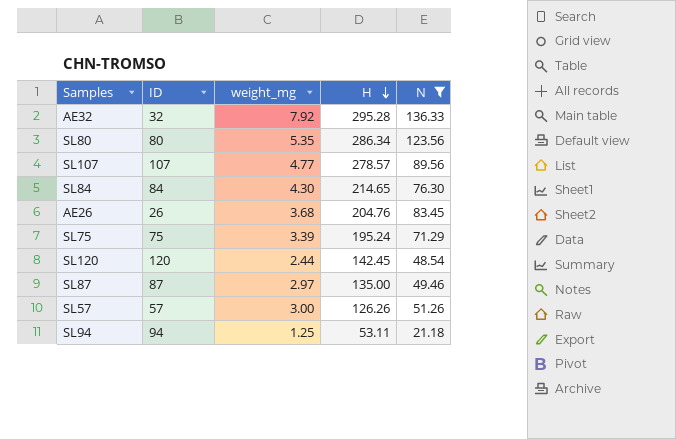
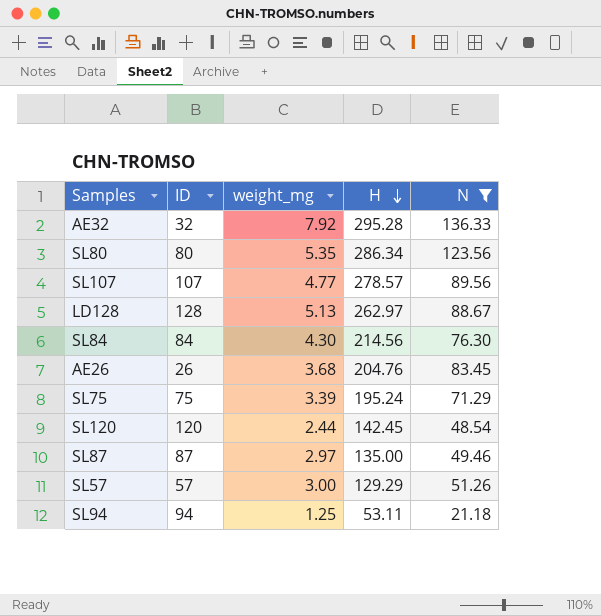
row LD128: none -> 128 | 5.13 | 262.97 | 88.67
SL84 | H: 214.65 -> 214.56
SL57 | H: 126.26 -> 129.29

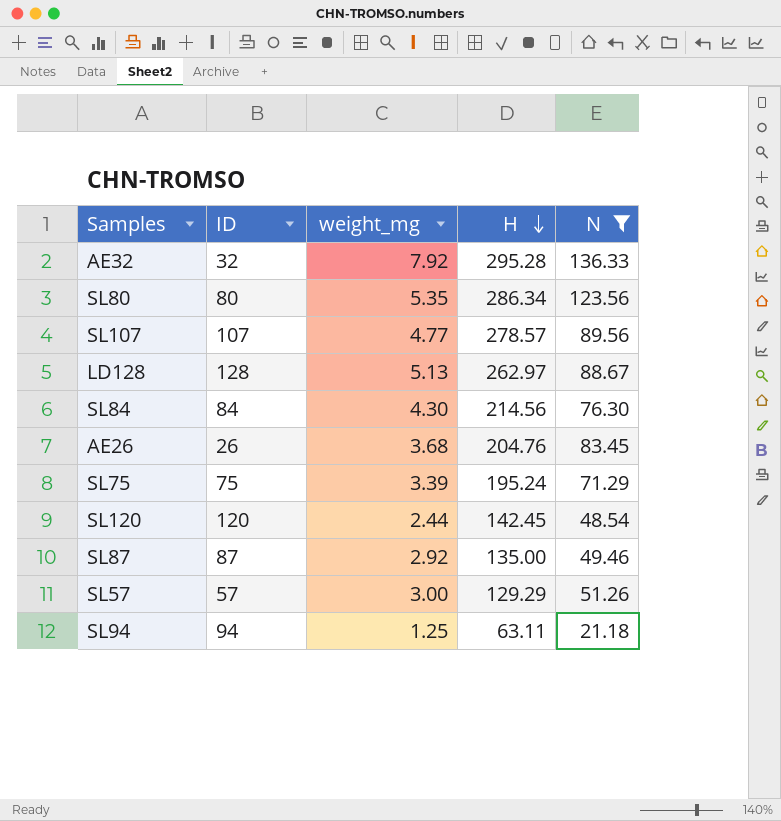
SL87 | weight_mg: 2.97 -> 2.92
SL94 | H: 53.11 -> 63.11

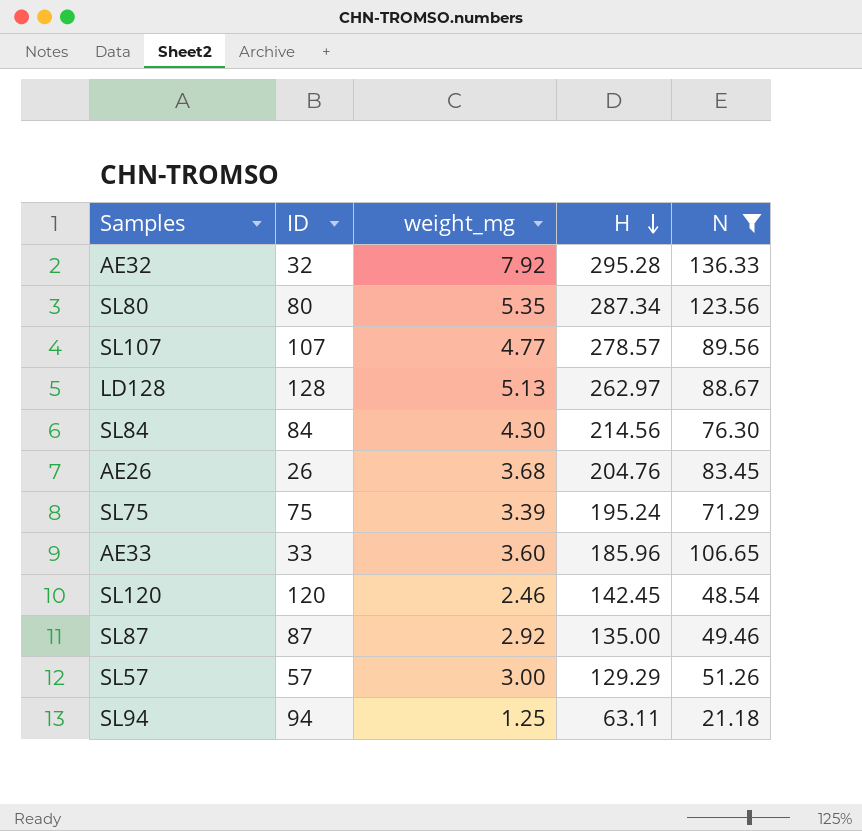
SL80 | H: 286.34 -> 287.34
row AE33: none -> 33 | 3.60 | 185.96 | 106.65
SL120 | weight_mg: 2.44 -> 2.46

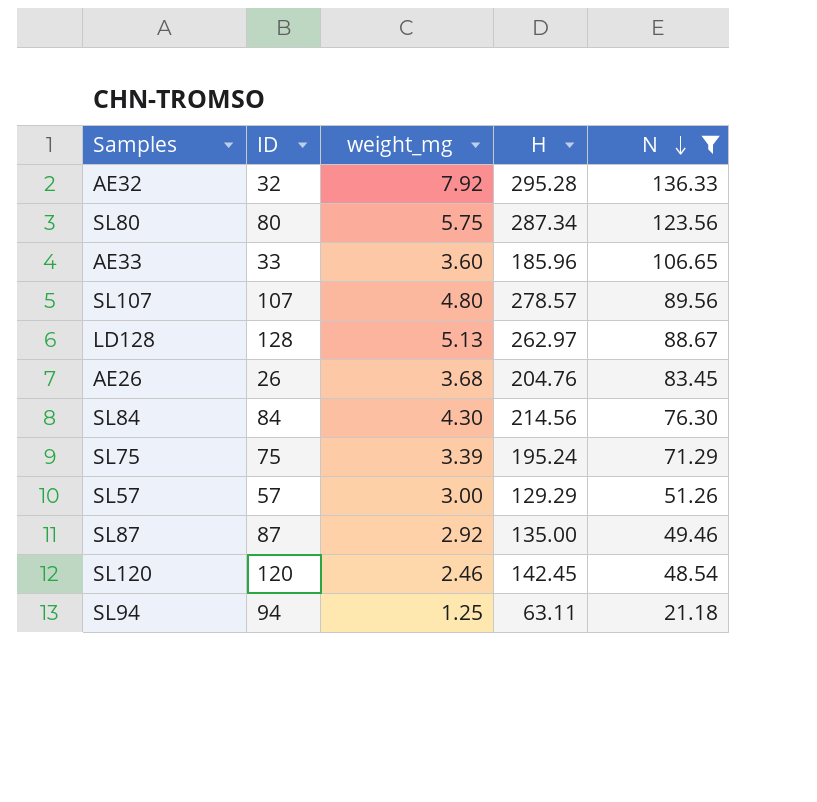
row order: H descending -> N descending
SL80 | weight_mg: 5.35 -> 5.75
SL107 | weight_mg: 4.77 -> 4.80

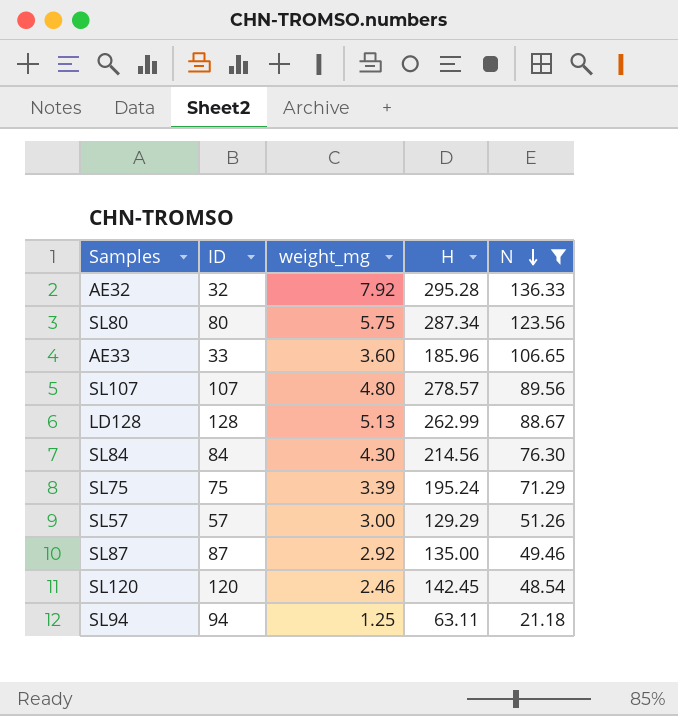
row AE26: 26 | 3.68 | 204.76 | 83.45 -> none
LD128 | H: 262.97 -> 262.99

